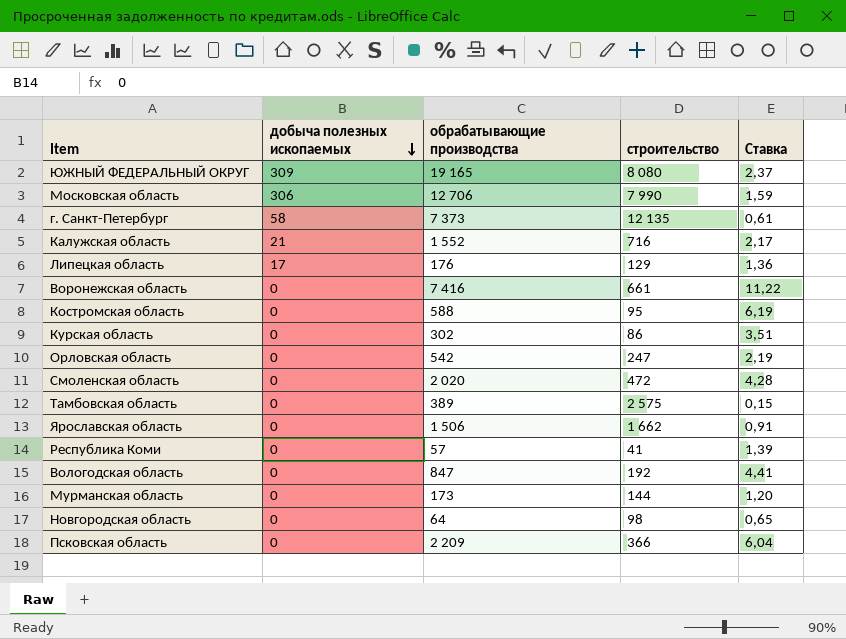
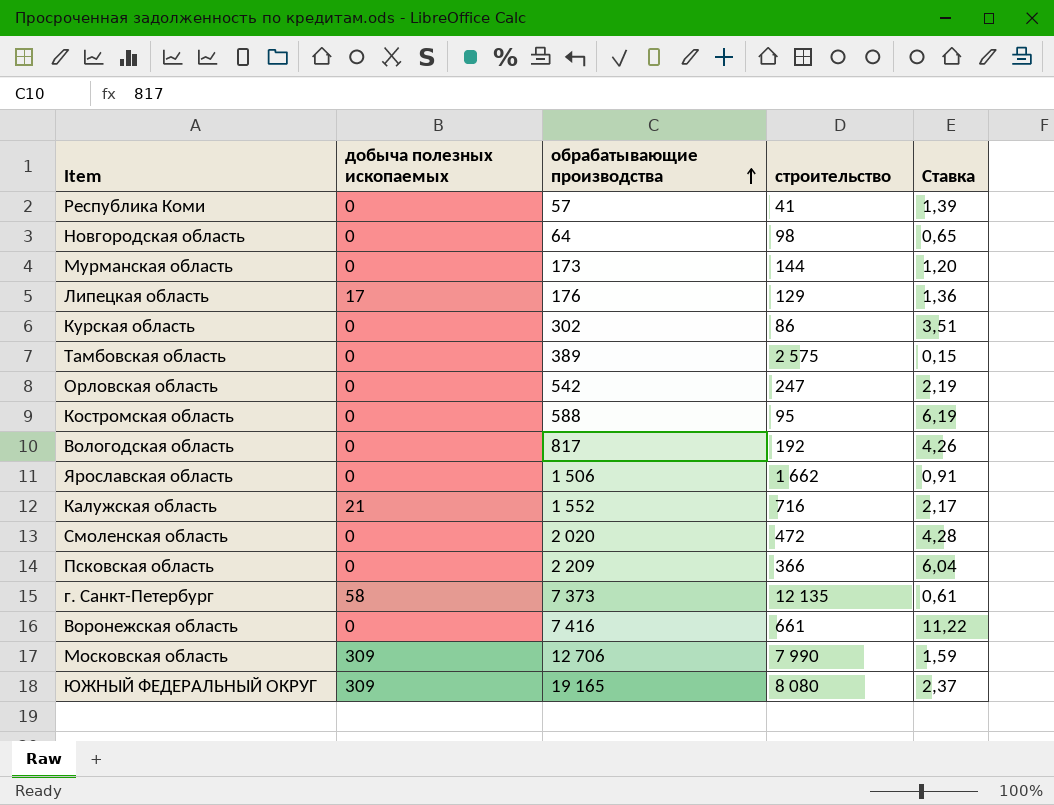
row order: добыча полезных ископаемых descending -> обрабатывающие производства ascending
Вологодская область | обрабатывающие производства: 847 -> 817
Вологодская область | Ставка: 4,41 -> 4,26
Московская область | добыча полезных ископаемых: 306 -> 309

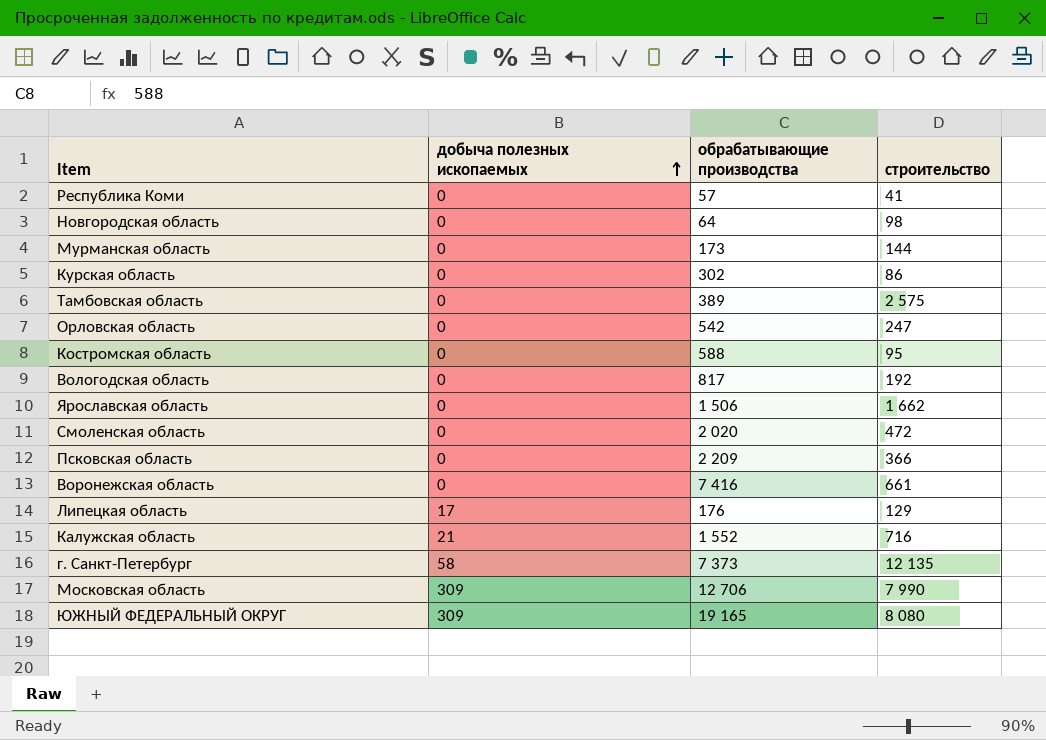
row order: обрабатывающие производства ascending -> добыча полезных ископаемых ascending
column Ставка | formula: [обрабатывающие производства] / [строительство] -> none

